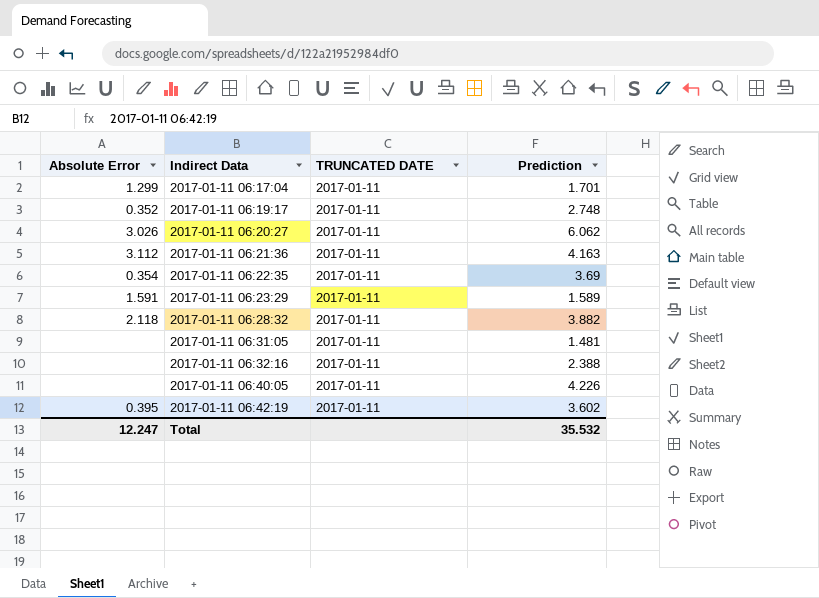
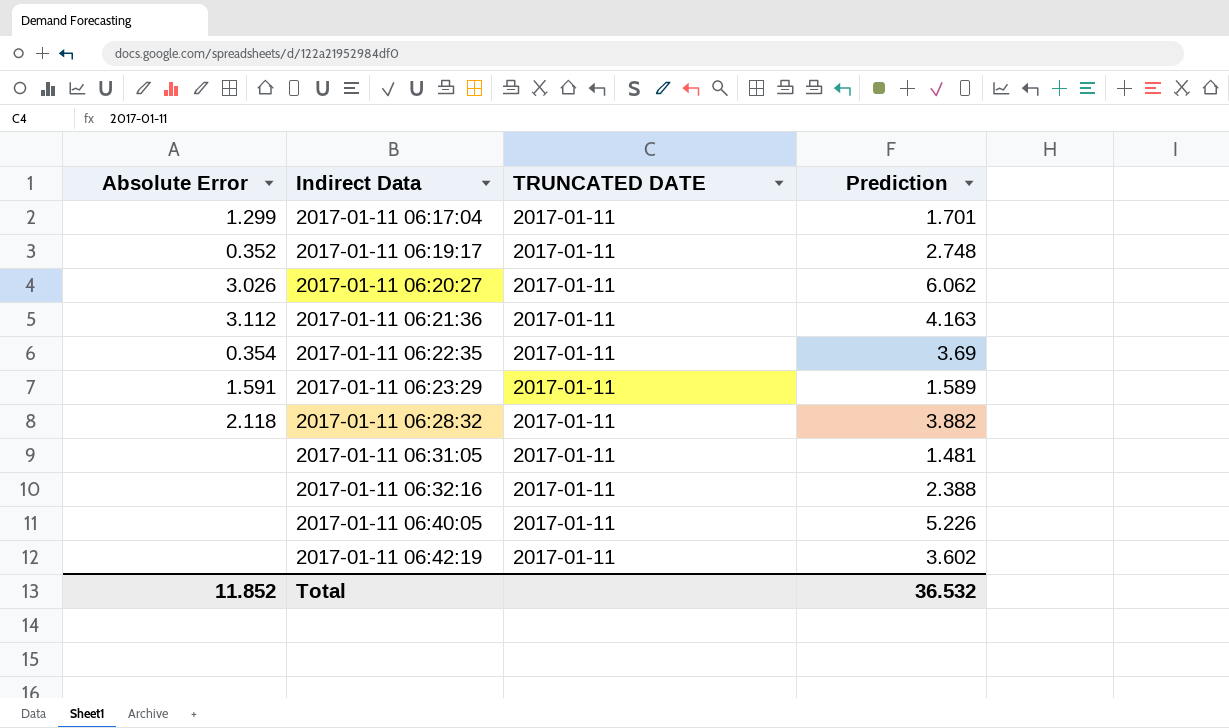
2017-01-11 06:40:05 | Prediction: 4.226 -> 5.226
2017-01-11 06:42:19 | Absolute Error: 0.395 -> none
Total | Absolute Error: 12.247 -> 11.852
Total | Prediction: 35.532 -> 36.532

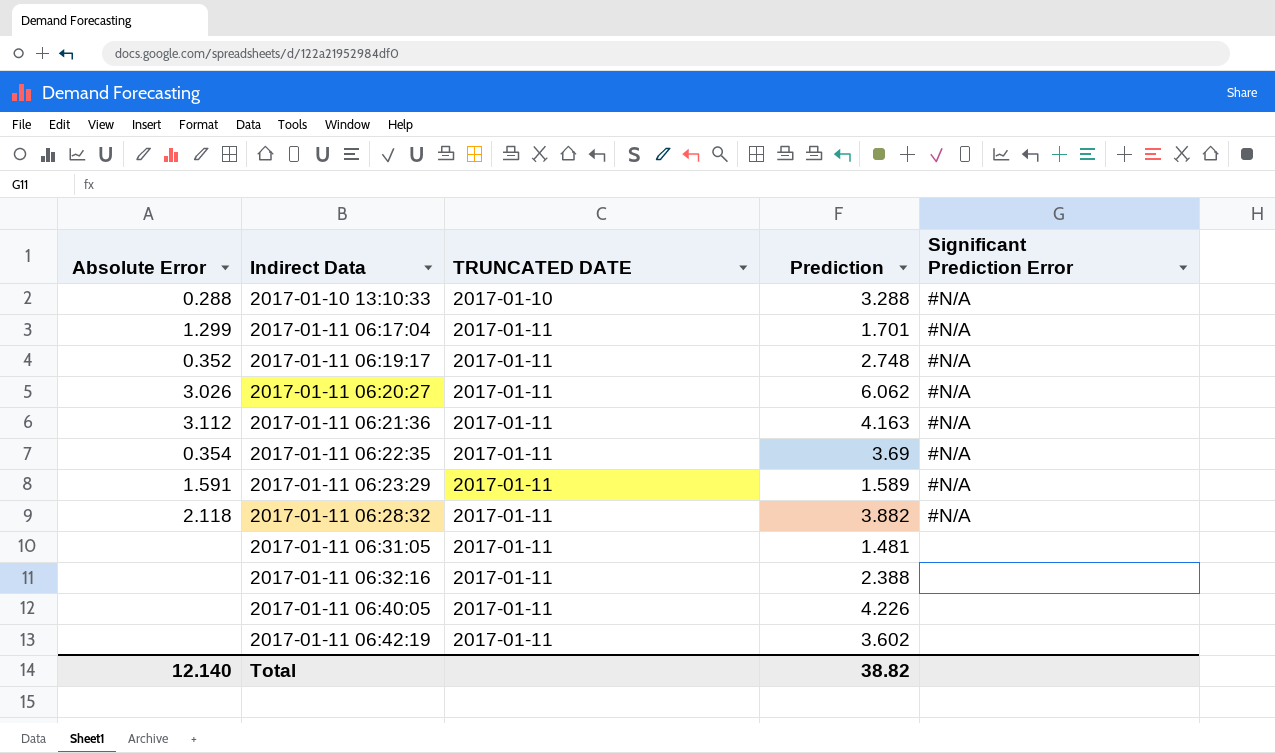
column Significant Prediction Error | position: none -> 5
row 2017-01-10 13:10:33: none -> 0.288 | 2017-01-10 | 3.288 | #N/A
2017-01-11 06:40:05 | Prediction: 5.226 -> 4.226
Total | Absolute Error: 11.852 -> 12.140
Total | Prediction: 36.532 -> 38.82

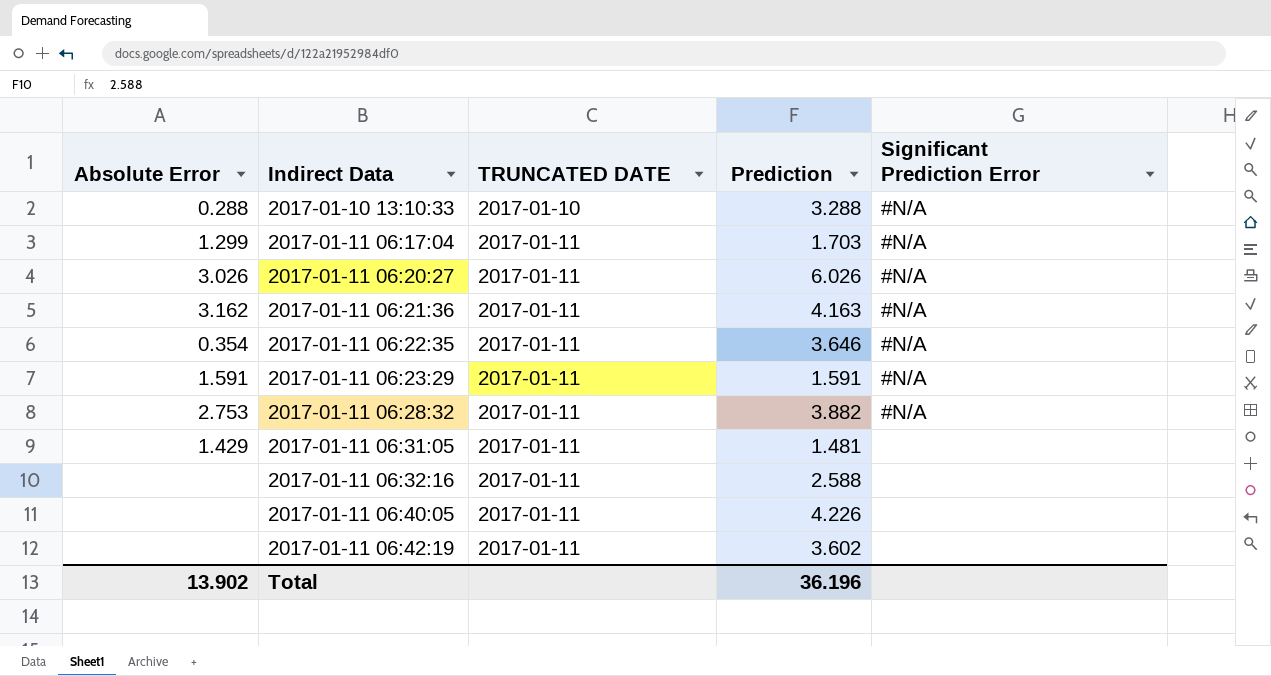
row 2017-01-11 06:19:17: 0.352 | 2017-01-11 | 2.748 | #N/A -> none
2017-01-11 06:17:04 | Prediction: 1.701 -> 1.703
2017-01-11 06:20:27 | Prediction: 6.062 -> 6.026
2017-01-11 06:21:36 | Absolute Error: 3.112 -> 3.162
2017-01-11 06:22:35 | Prediction: 3.69 -> 3.646
2017-01-11 06:23:29 | Prediction: 1.589 -> 1.591
2017-01-11 06:28:32 | Absolute Error: 2.118 -> 2.753
2017-01-11 06:31:05 | Absolute Error: none -> 1.429
2017-01-11 06:32:16 | Prediction: 2.388 -> 2.588
Total | Absolute Error: 12.140 -> 13.902
Total | Prediction: 38.82 -> 36.196

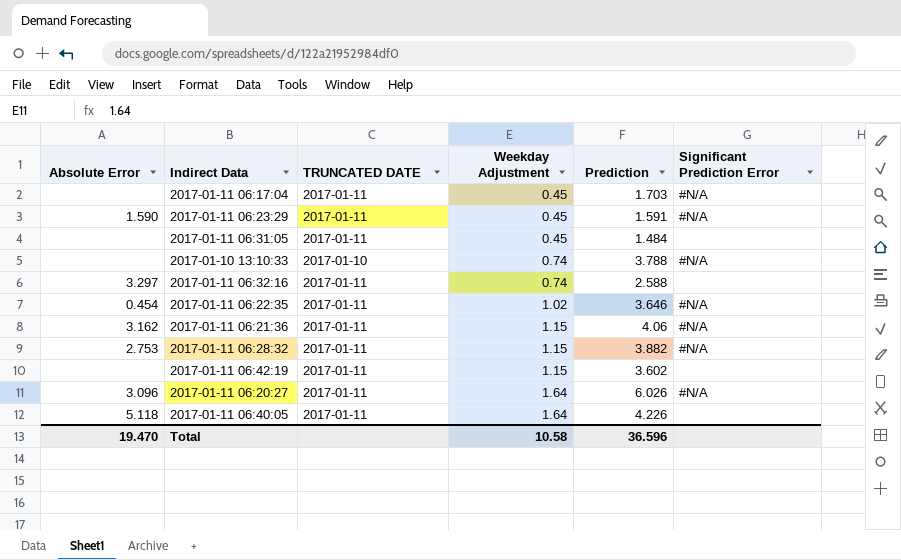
row order: Indirect Data ascending -> Weekday Adjustment ascending
column Weekday Adjustment | position: none -> 4
2017-01-11 06:17:04 | Absolute Error: 1.299 -> none
2017-01-11 06:23:29 | Absolute Error: 1.591 -> 1.590
2017-01-11 06:31:05 | Absolute Error: 1.429 -> none
2017-01-11 06:31:05 | Prediction: 1.481 -> 1.484
2017-01-10 13:10:33 | Absolute Error: 0.288 -> none
2017-01-10 13:10:33 | Prediction: 3.288 -> 3.788
2017-01-11 06:32:16 | Absolute Error: none -> 3.297
2017-01-11 06:22:35 | Absolute Error: 0.354 -> 0.454
2017-01-11 06:21:36 | Prediction: 4.163 -> 4.06
2017-01-11 06:20:27 | Absolute Error: 3.026 -> 3.096
2017-01-11 06:40:05 | Absolute Error: none -> 5.118
Total | Absolute Error: 13.902 -> 19.470
Total | Prediction: 36.196 -> 36.596

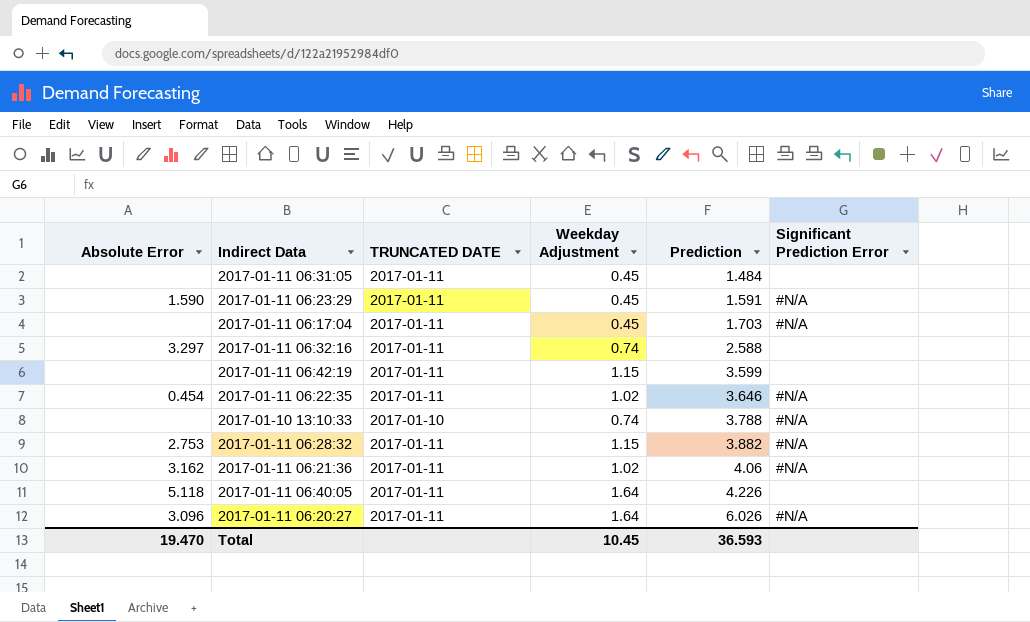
row order: Weekday Adjustment ascending -> Prediction ascending
2017-01-11 06:42:19 | Prediction: 3.602 -> 3.599
2017-01-11 06:21:36 | Weekday Adjustment: 1.15 -> 1.02
Total | Weekday Adjustment: 10.58 -> 10.45
Total | Prediction: 36.596 -> 36.593

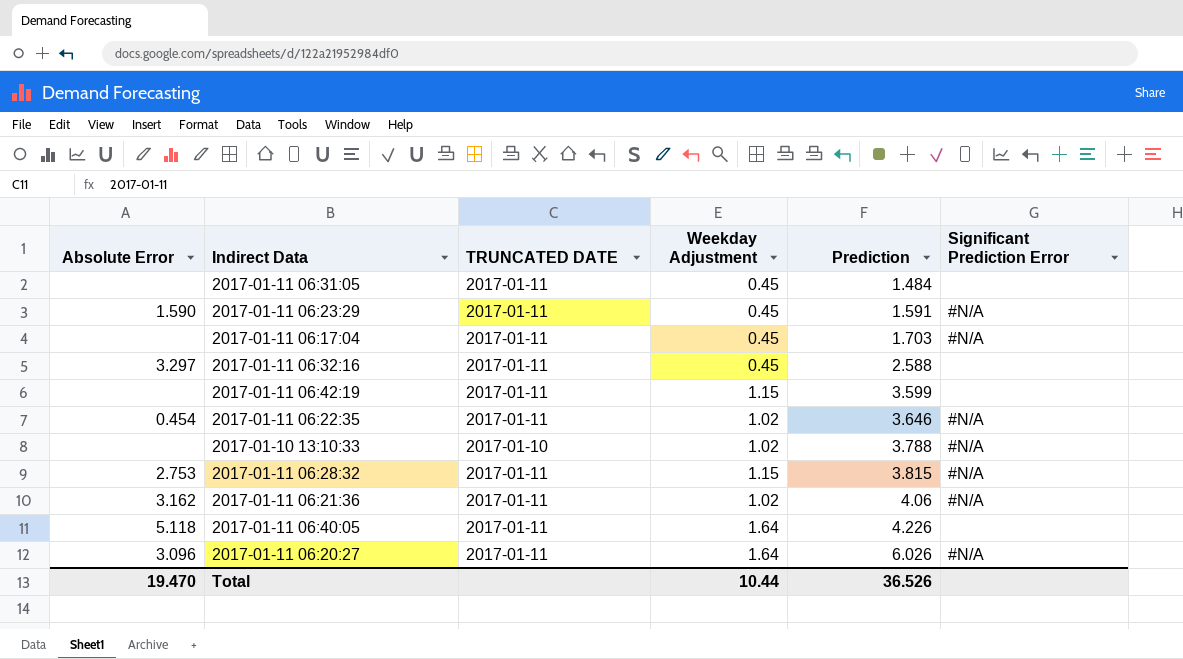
2017-01-11 06:32:16 | Weekday Adjustment: 0.74 -> 0.45
2017-01-10 13:10:33 | Weekday Adjustment: 0.74 -> 1.02
2017-01-11 06:28:32 | Prediction: 3.882 -> 3.815
Total | Weekday Adjustment: 10.45 -> 10.44
Total | Prediction: 36.593 -> 36.526

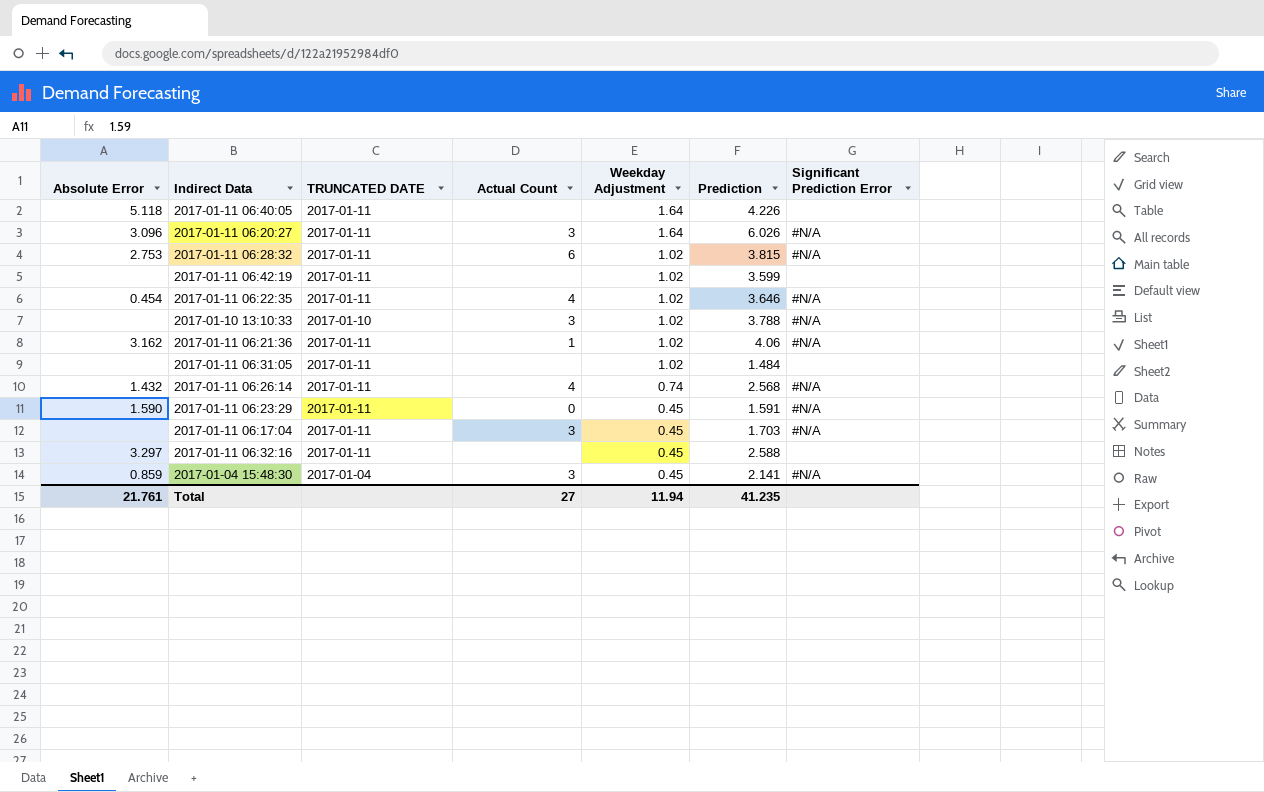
row order: Prediction ascending -> Weekday Adjustment descending
column Actual Count | position: none -> 4
2017-01-11 06:28:32 | Weekday Adjustment: 1.15 -> 1.02
2017-01-11 06:42:19 | Weekday Adjustment: 1.15 -> 1.02
2017-01-11 06:31:05 | Weekday Adjustment: 0.45 -> 1.02
row 2017-01-11 06:26:14: none -> 1.432 | 2017-01-11 | 4 | 0.74 | 2.568 | #N/A
row 2017-01-04 15:48:30: none -> 0.859 | 2017-01-04 | 3 | 0.45 | 2.141 | #N/A
Total | Absolute Error: 19.470 -> 21.761
Total | Weekday Adjustment: 10.44 -> 11.94
Total | Prediction: 36.526 -> 41.235

